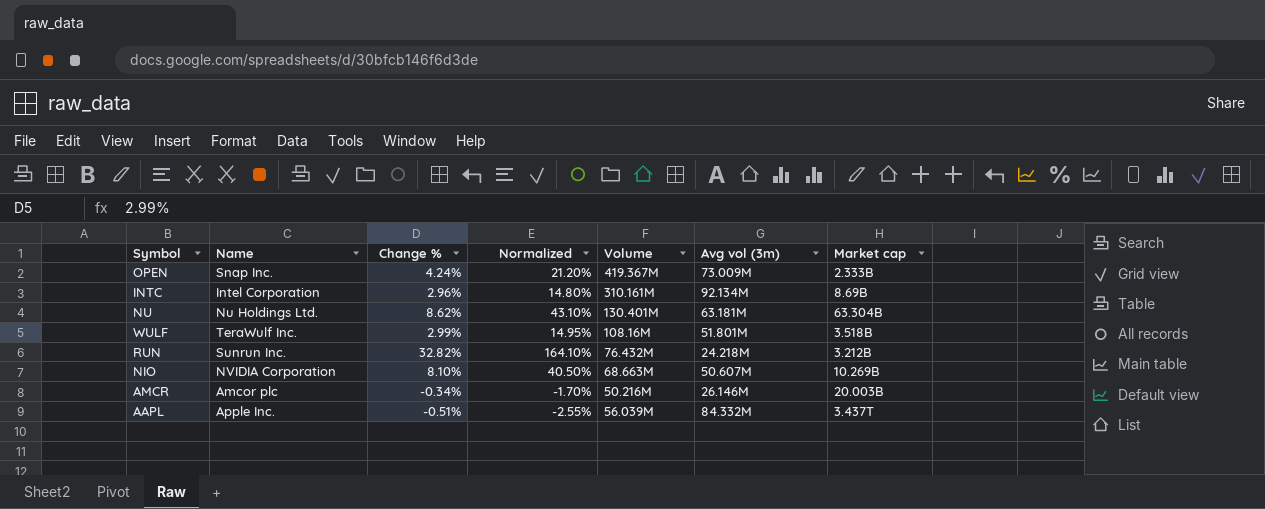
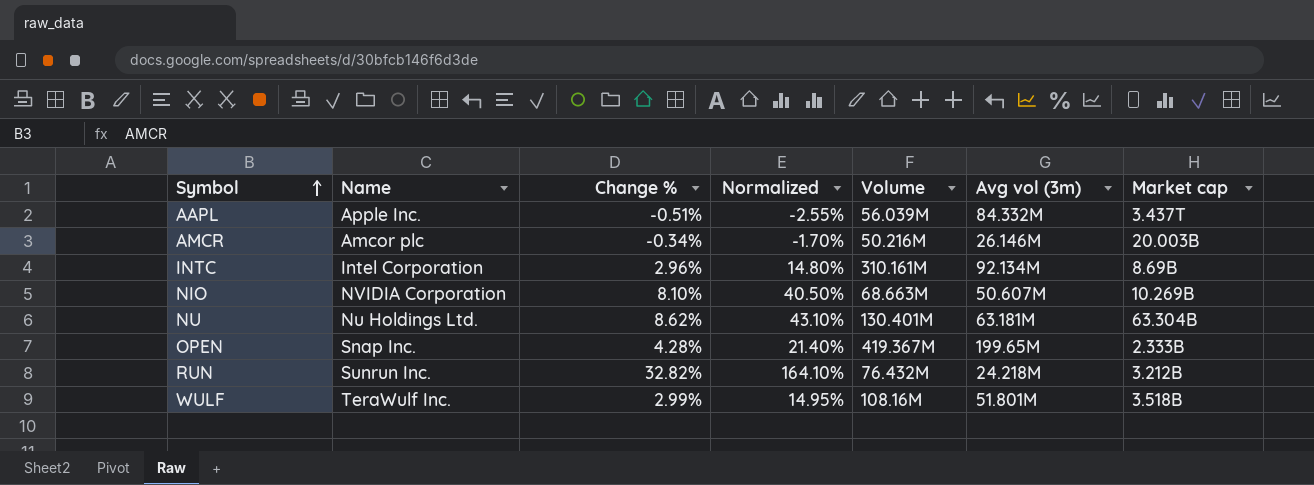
row order: none -> Symbol ascending
OPEN | Change %: 4.24% -> 4.28%
OPEN | Normalized: 21.20% -> 21.40%
OPEN | Avg vol (3m): 73.009M -> 199.65M

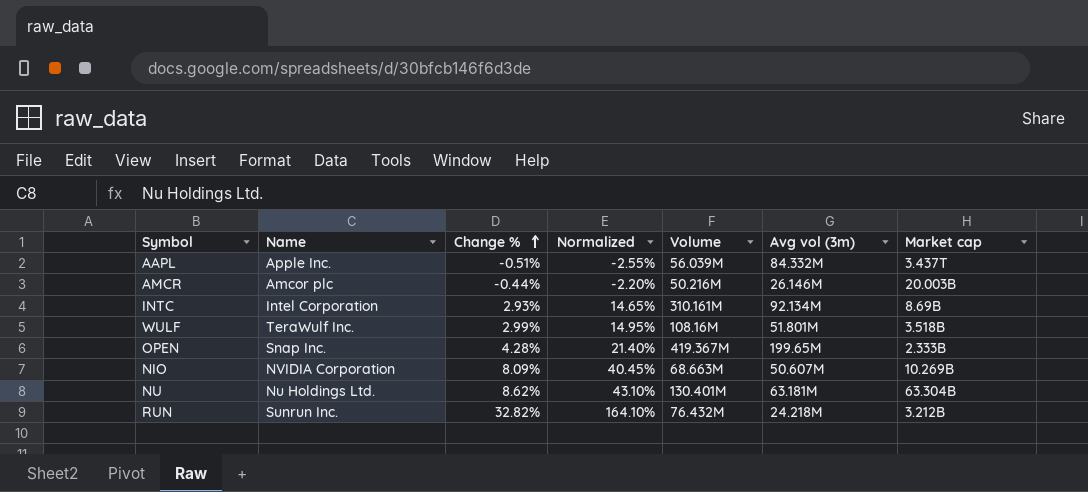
row order: Symbol ascending -> Change % ascending
AMCR | Change %: -0.34% -> -0.44%
AMCR | Normalized: -1.70% -> -2.20%
INTC | Change %: 2.96% -> 2.93%
INTC | Normalized: 14.80% -> 14.65%
NIO | Change %: 8.10% -> 8.09%
NIO | Normalized: 40.50% -> 40.45%

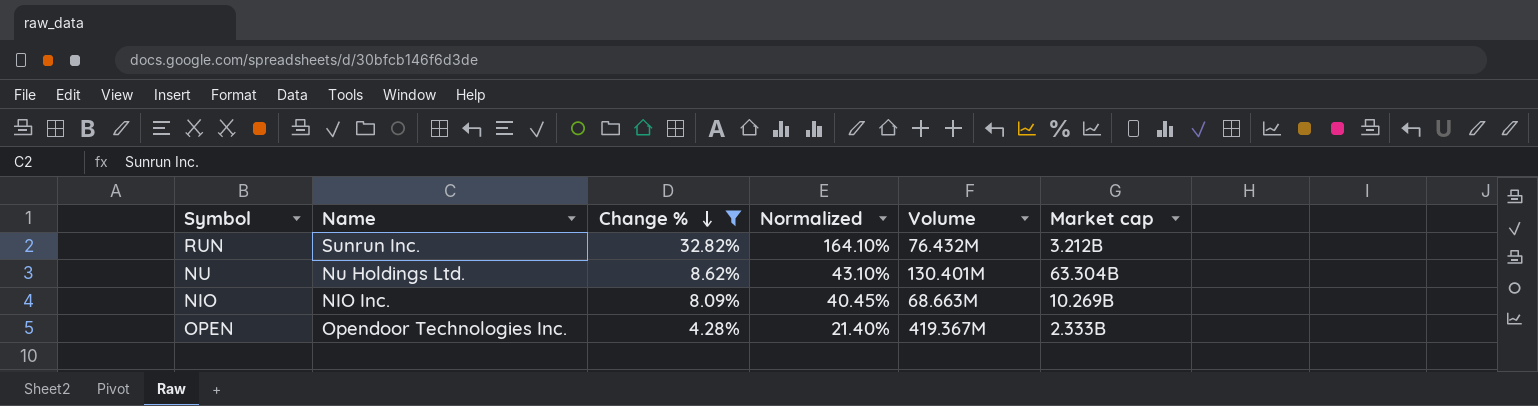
filter: none -> Change % >= 4.28%
row order: Change % ascending -> Change % descending
column Avg vol (3m) | position: 6 -> none
NIO | Name: NVIDIA Corporation -> NIO Inc.
OPEN | Name: Snap Inc. -> Opendoor Technologies Inc.

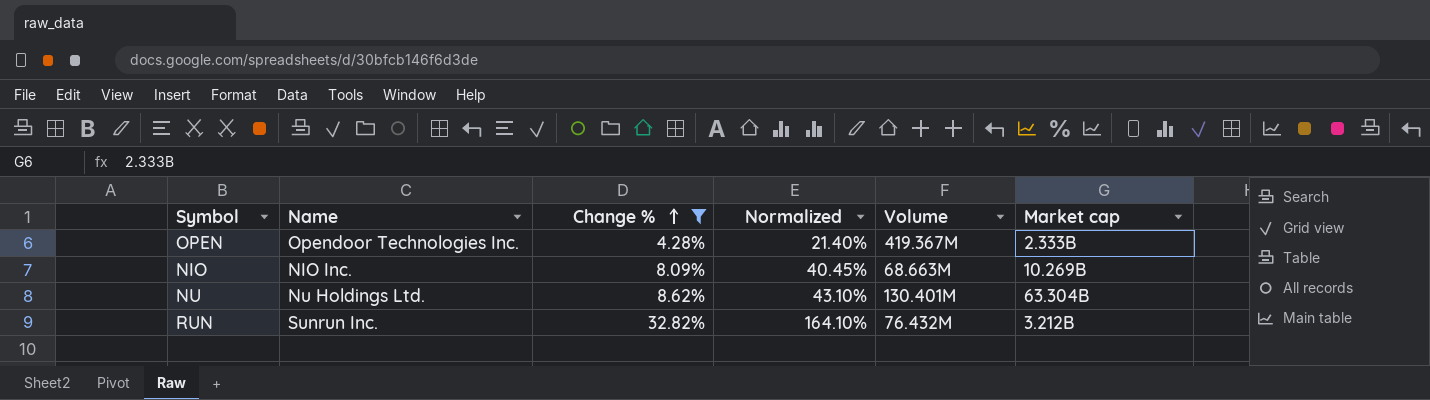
row order: Change % descending -> Change % ascending

